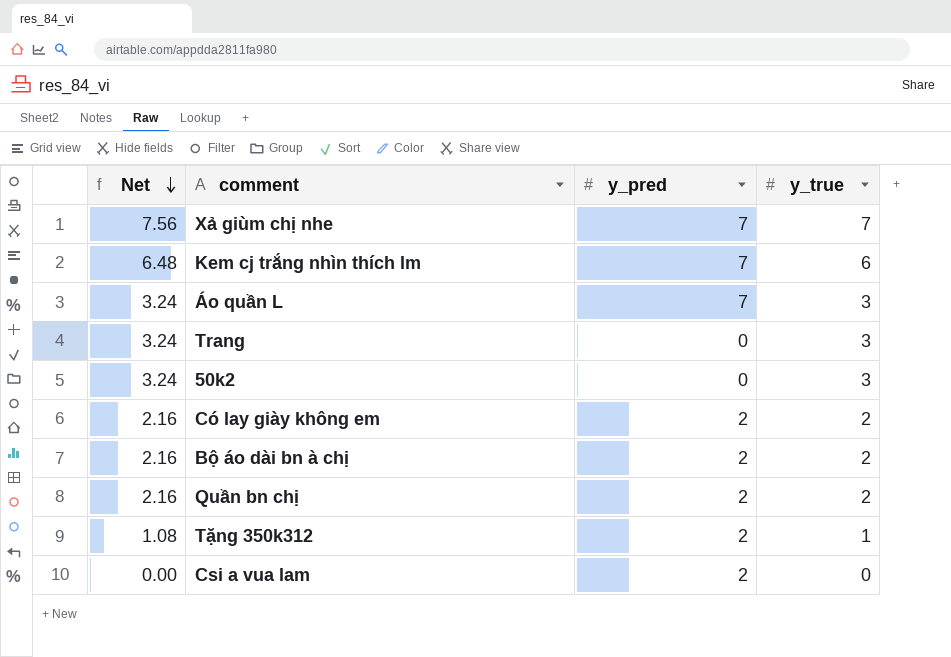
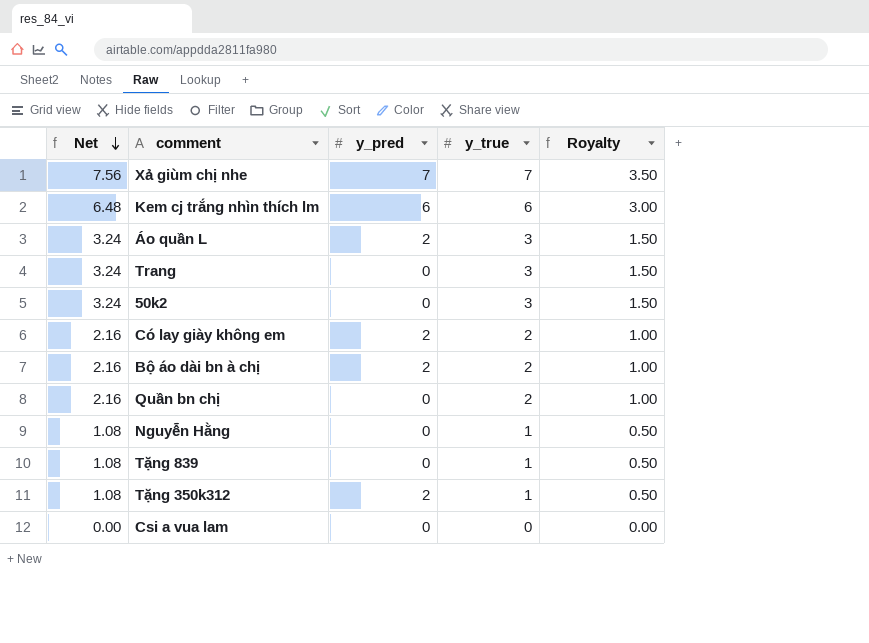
column Royalty | formula: none -> [y_true] * 0.5
Kem cj trắng nhìn thích lm | y_pred: 7 -> 6
Áo quần L | y_pred: 7 -> 2
Quần bn chị | y_pred: 2 -> 0
row Nguyễn Hằng: none -> 1.08 | 0 | 1 | 0.50
row Tặng 839: none -> 1.08 | 0 | 1 | 0.50
Csi a vua lam | y_pred: 2 -> 0

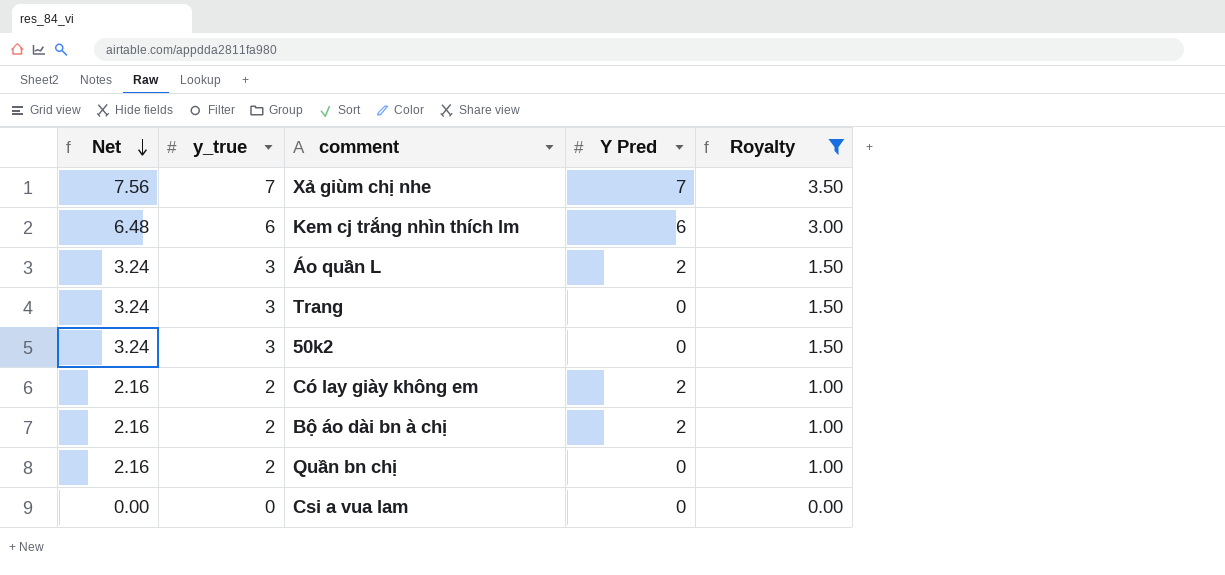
filter: none -> Royalty != 0.50
column y_true | position: 4 -> 2
column name: y_pred -> Y Pred

